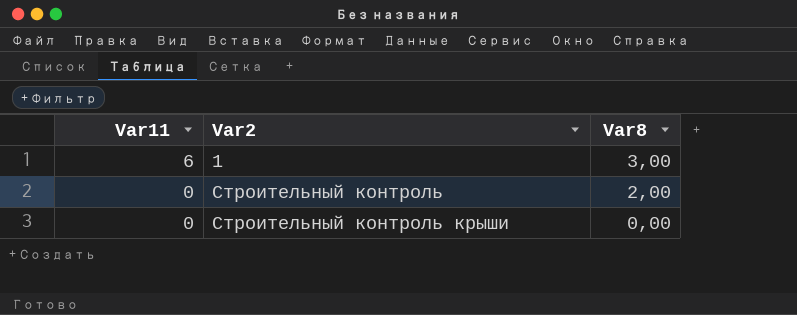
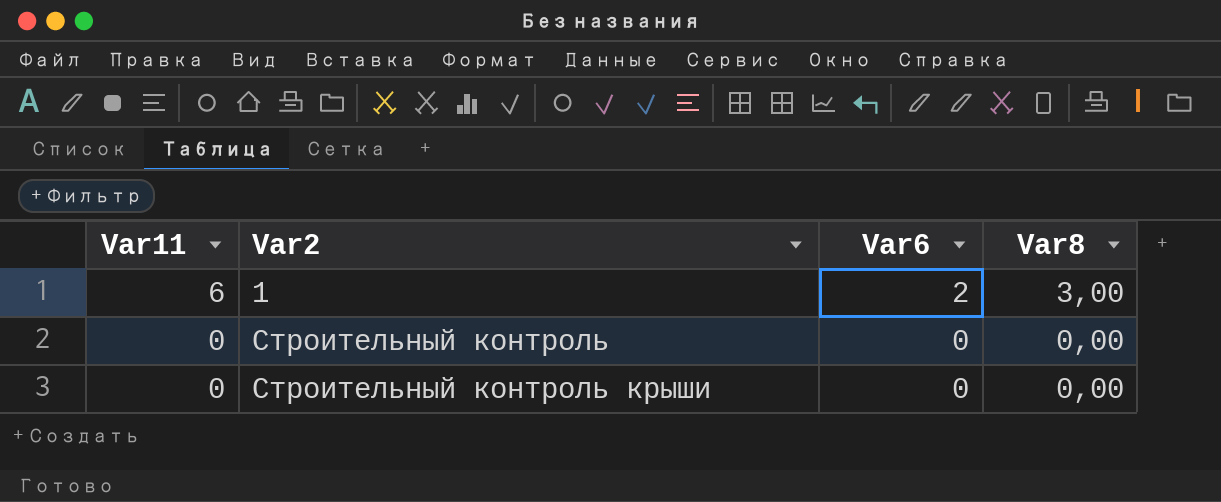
column Var6 | position: none -> 3
Строительный контроль | Var8: 2,00 -> 0,00

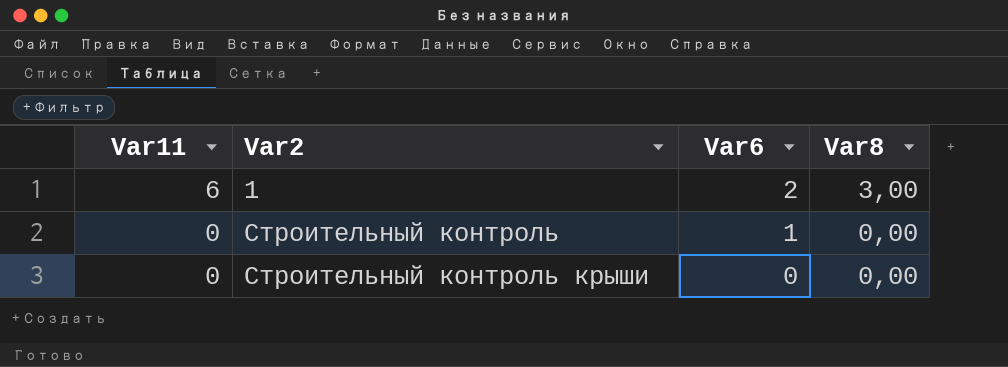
Строительный контроль | Var6: 0 -> 1

